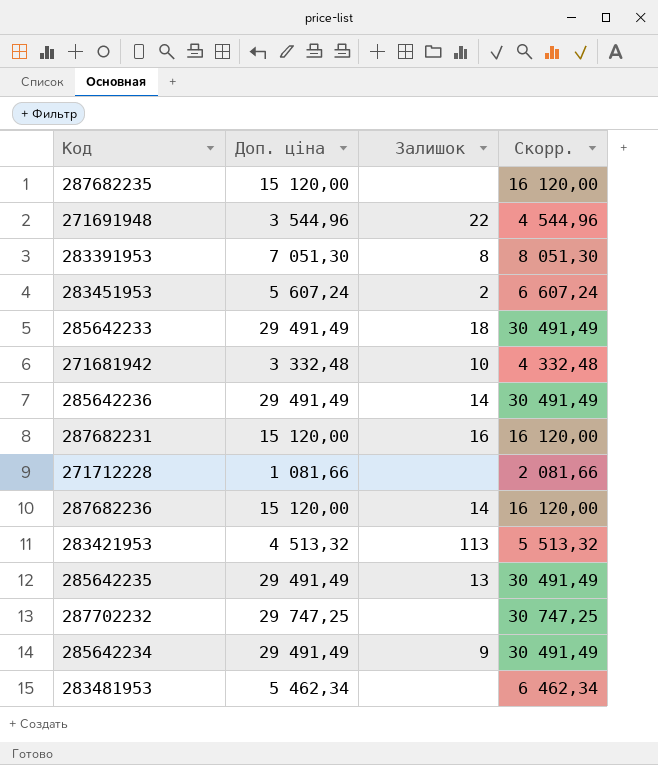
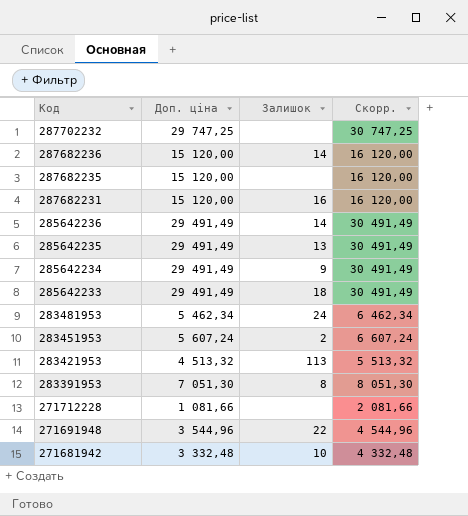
row order: none -> Код descending
283481953 | Залишок: none -> 24

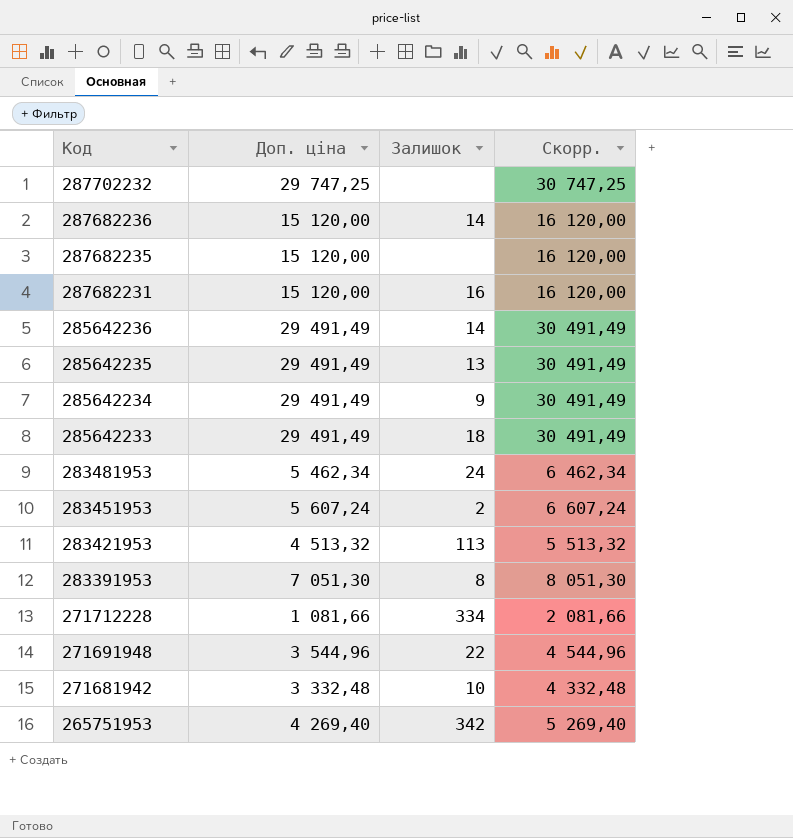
271712228 | Залишок: none -> 334
row 265751953: none -> 4 269,40 | 342 | 5 269,40

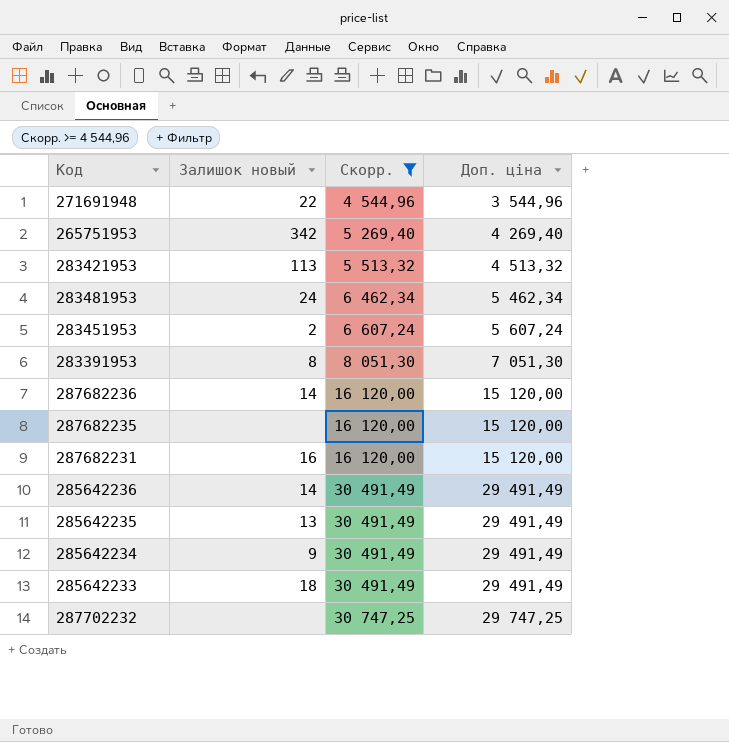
filter: none -> Скорр. >= 4 544,96
row order: Код descending -> Скорр. ascending
column name: Залишок -> Залишок новый
column Доп. ціна | position: 2 -> 4

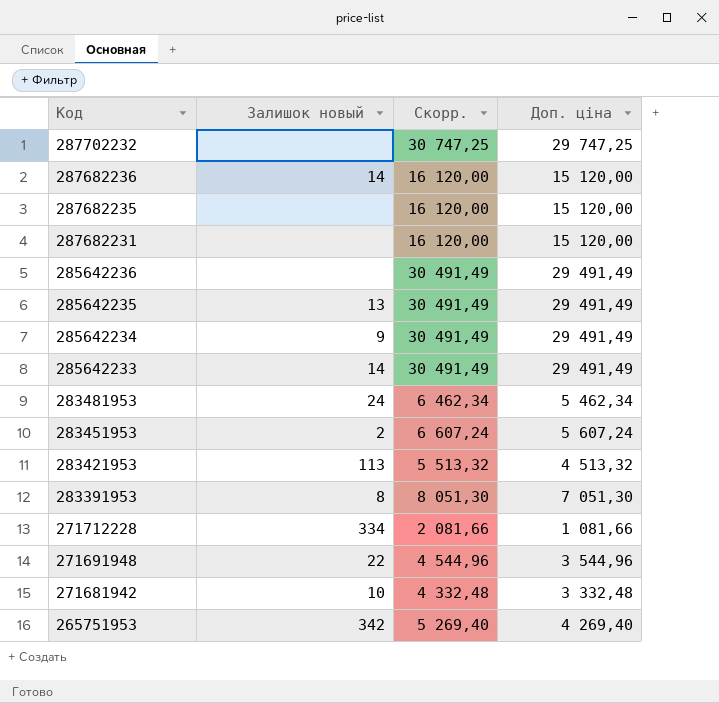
filter: Скорр. >= 4 544,96 -> none
row order: Скорр. ascending -> Код descending
287682231 | Залишок новый: 16 -> none
285642236 | Залишок новый: 14 -> none
285642233 | Залишок новый: 18 -> 14

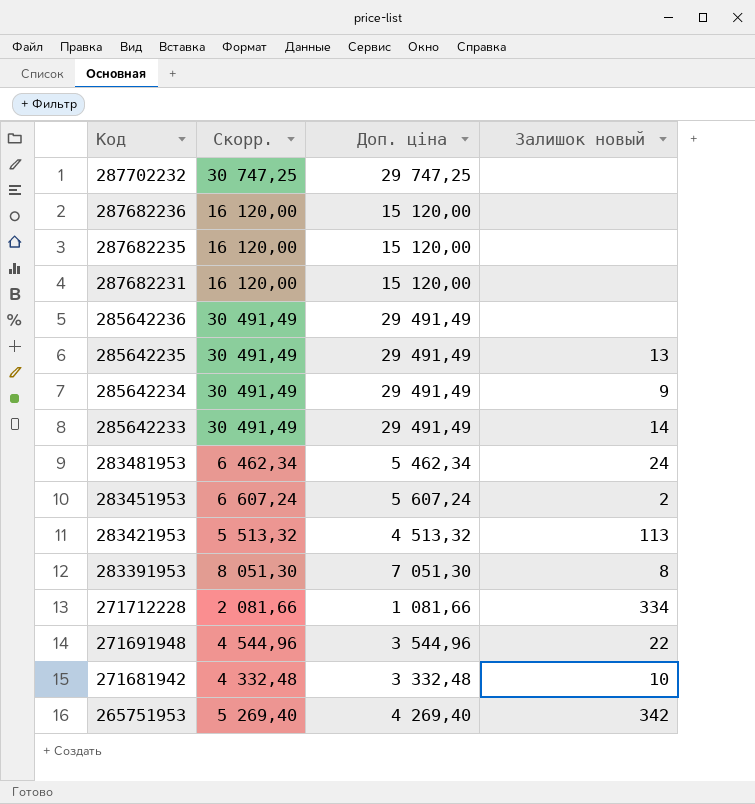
column Залишок новый | position: 2 -> 4
287682236 | Залишок новый: 14 -> none

